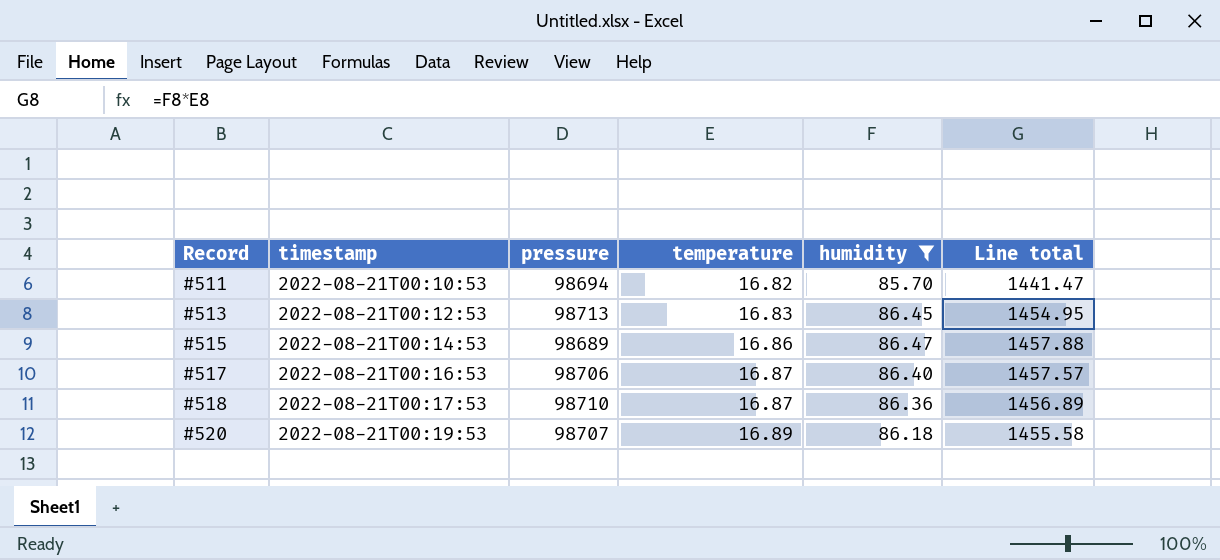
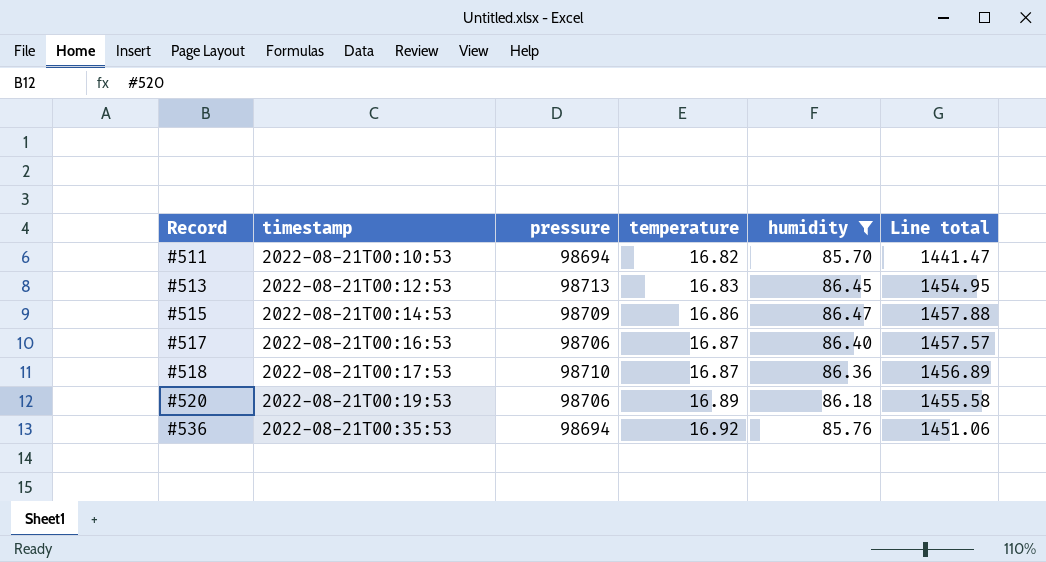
#515 | pressure: 98689 -> 98709
#520 | pressure: 98707 -> 98706
row #536: none -> 2022-08-21T00:35:53 | 98694 | 16.92 | 85.76 | 1451.06

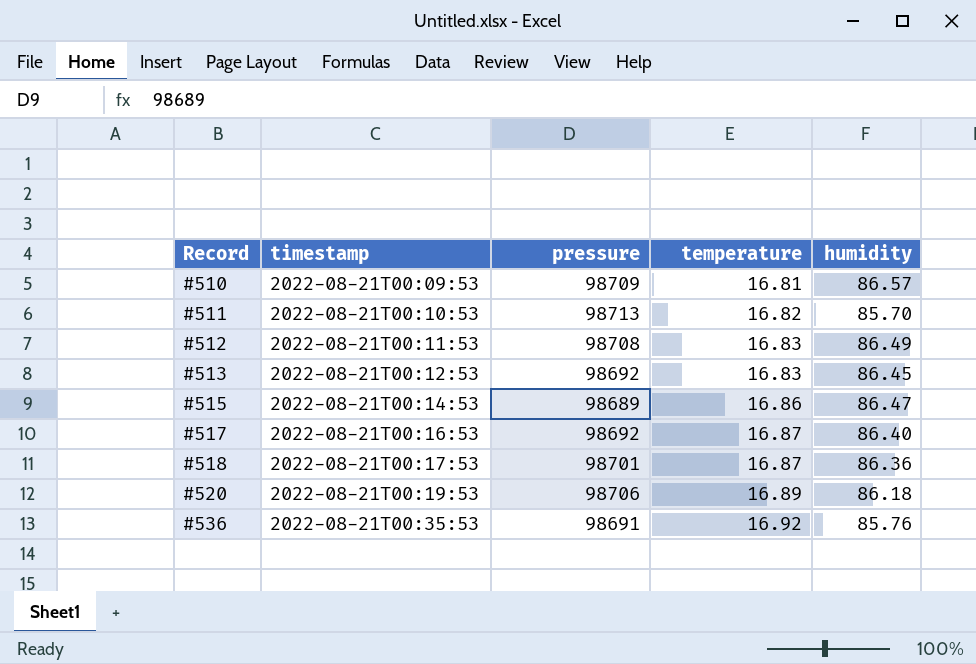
filter: humidity <= 86.47 -> none
column Line total | formula: [temperature] * [humidity] -> none
#511 | pressure: 98694 -> 98713
#513 | pressure: 98713 -> 98692
#515 | pressure: 98709 -> 98689
#517 | pressure: 98706 -> 98692
#518 | pressure: 98710 -> 98701
#536 | pressure: 98694 -> 98691

